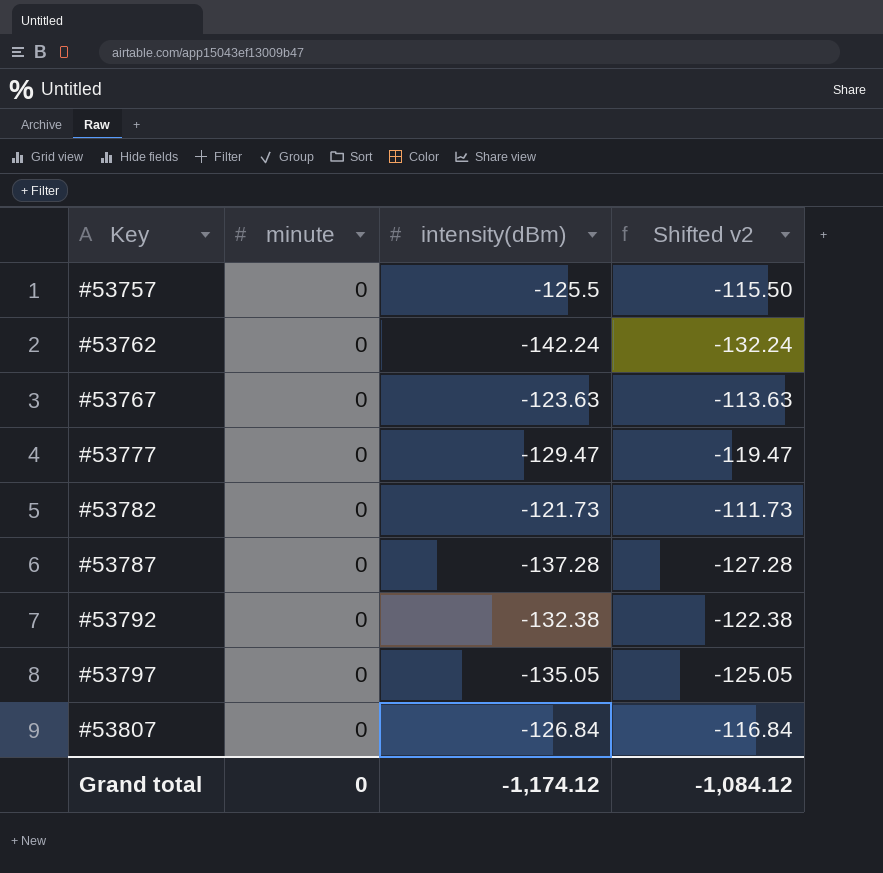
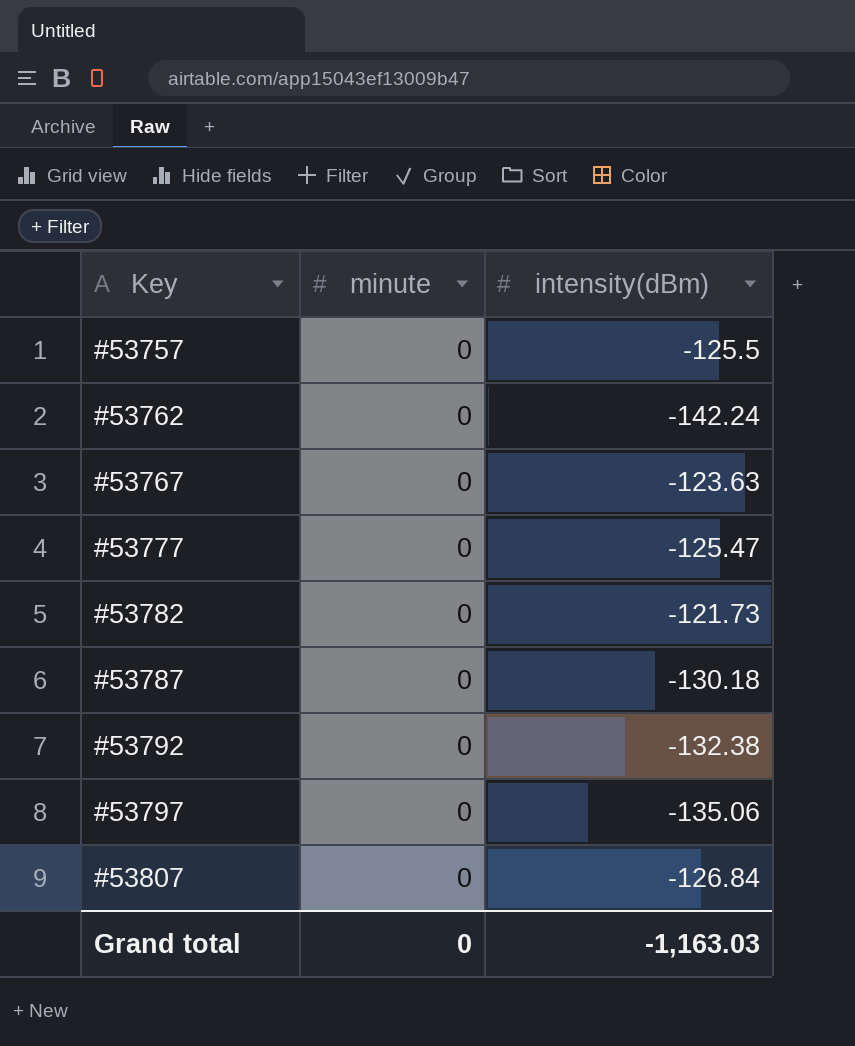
column Shifted v2 | formula: [intensity(dBm)] + 10 -> none
#53777 | intensity(dBm): -129.47 -> -125.47
#53787 | intensity(dBm): -137.28 -> -130.18
#53797 | intensity(dBm): -135.05 -> -135.06
Grand total | intensity(dBm): -1,174.12 -> -1,163.03

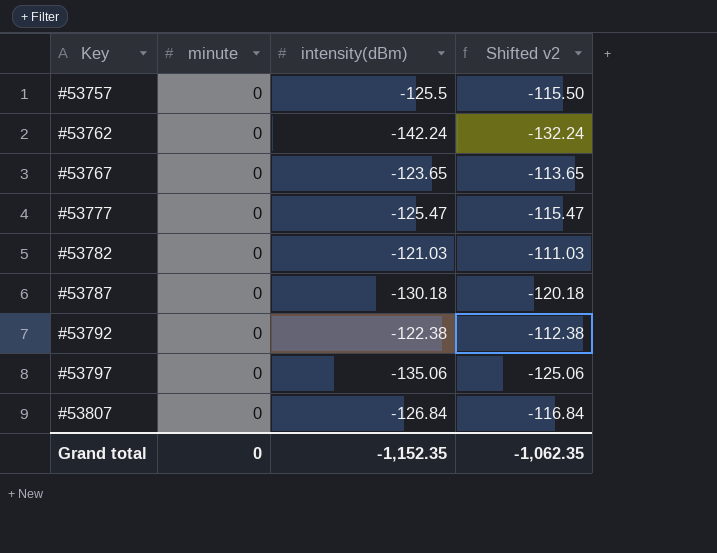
column Shifted v2 | formula: none -> [intensity(dBm)] + 10
#53767 | intensity(dBm): -123.63 -> -123.65
#53782 | intensity(dBm): -121.73 -> -121.03
#53792 | intensity(dBm): -132.38 -> -122.38
Grand total | intensity(dBm): -1,163.03 -> -1,152.35

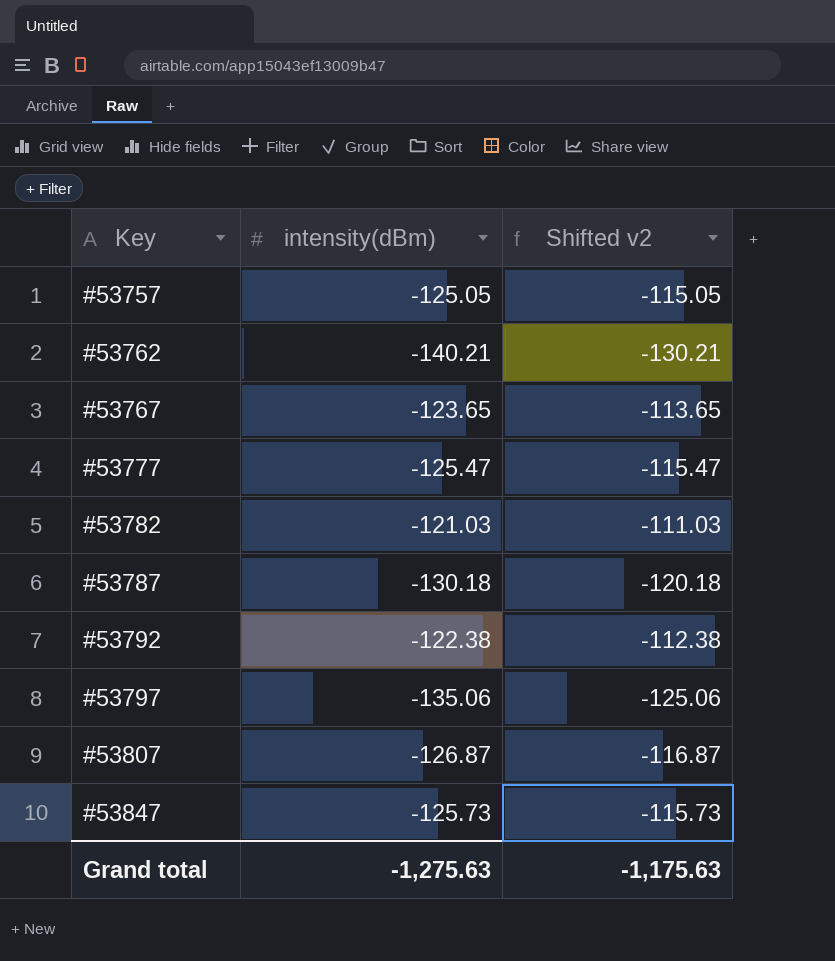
column minute | position: 2 -> none
#53757 | intensity(dBm): -125.5 -> -125.05
#53757 | Shifted v2: -115.50 -> -115.05
#53762 | intensity(dBm): -142.24 -> -140.21
#53762 | Shifted v2: -132.24 -> -130.21
#53807 | intensity(dBm): -126.84 -> -126.87
#53807 | Shifted v2: -116.84 -> -116.87
row #53847: none -> -125.73 | -115.73
Grand total | intensity(dBm): -1,152.35 -> -1,275.63
Grand total | Shifted v2: -1,062.35 -> -1,175.63

